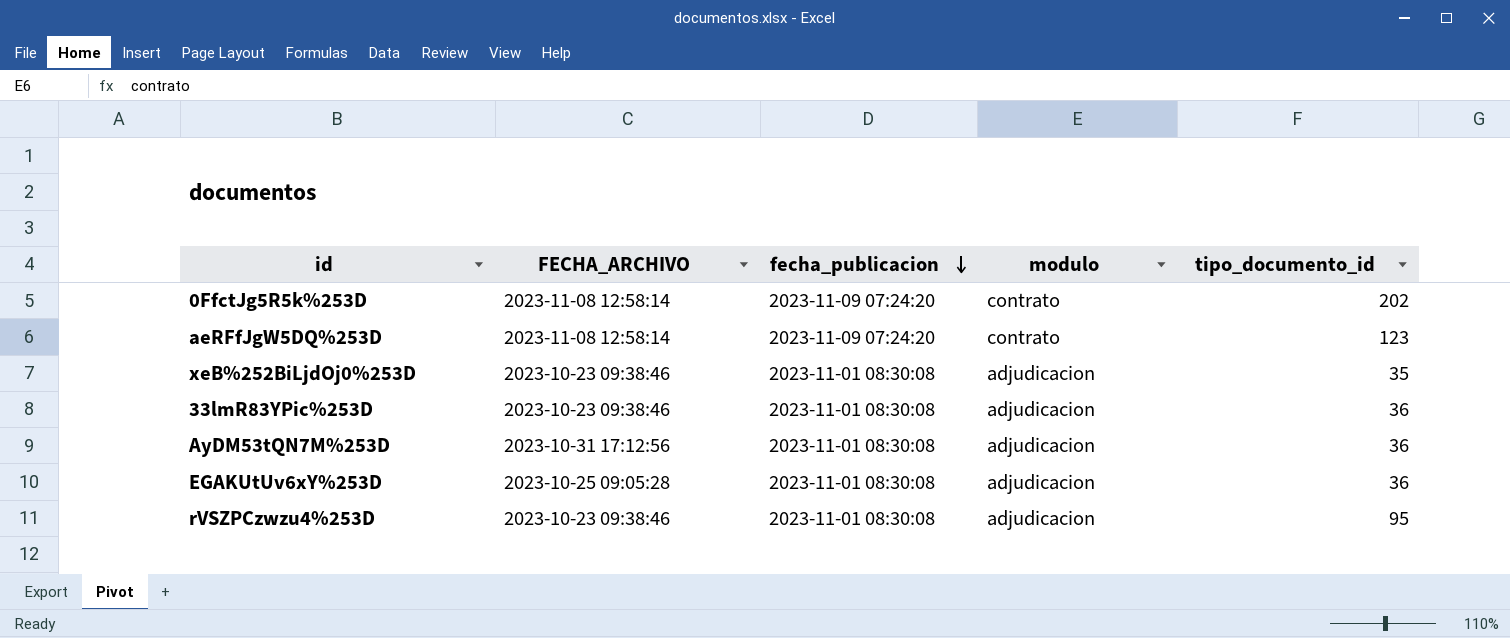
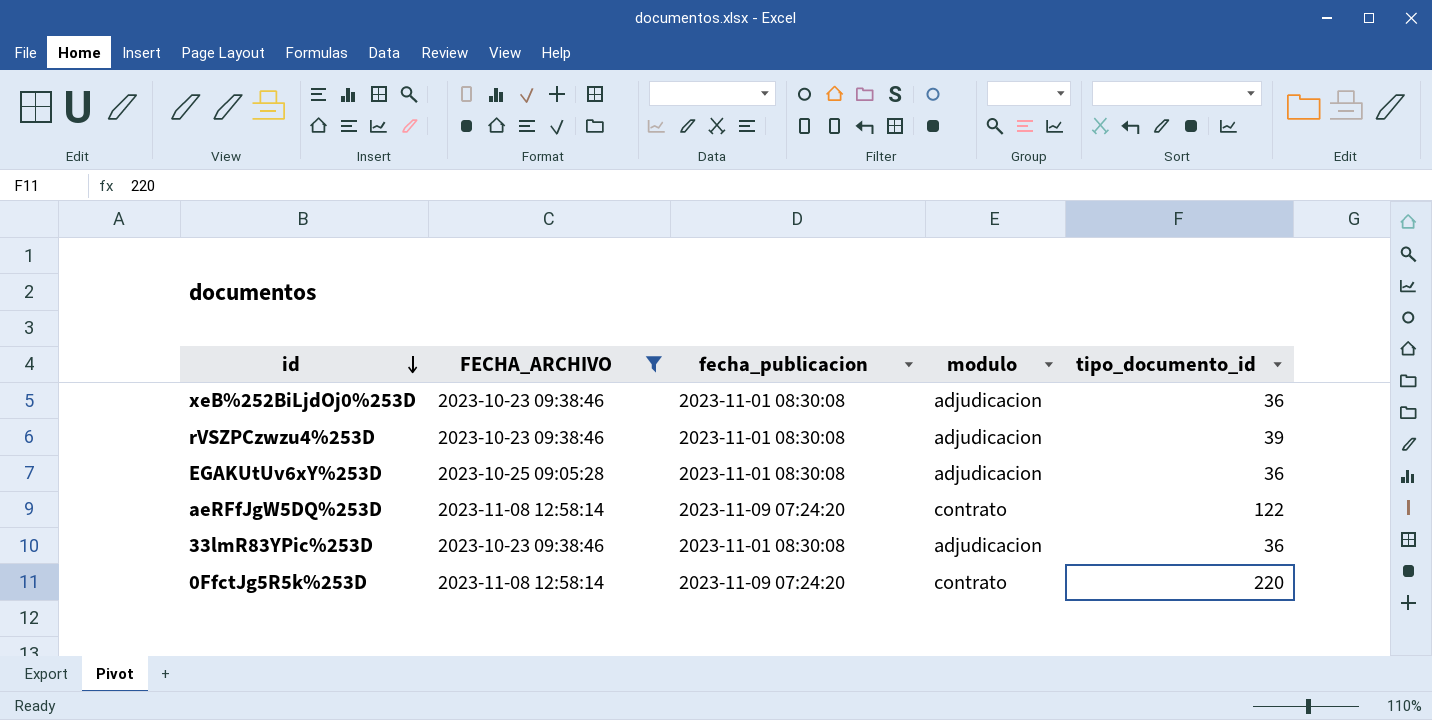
filter: none -> FECHA_ARCHIVO != 2023-10-31 17:12:56
row order: fecha_publicacion descending -> id descending
xeB%252BiLjdOj0%253D | tipo_documento_id: 35 -> 36
rVSZPCzwzu4%253D | tipo_documento_id: 95 -> 39
aeRFfJgW5DQ%253D | tipo_documento_id: 123 -> 122
0FfctJg5R5k%253D | tipo_documento_id: 202 -> 220

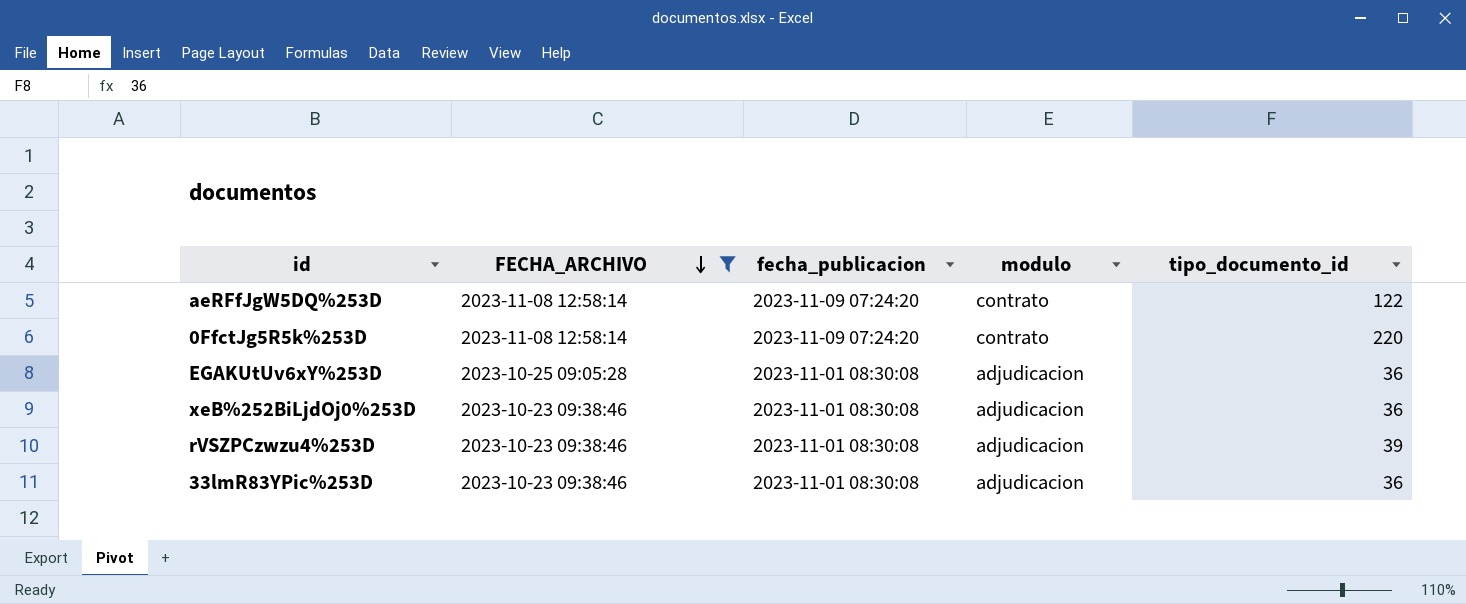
row order: id descending -> FECHA_ARCHIVO descending

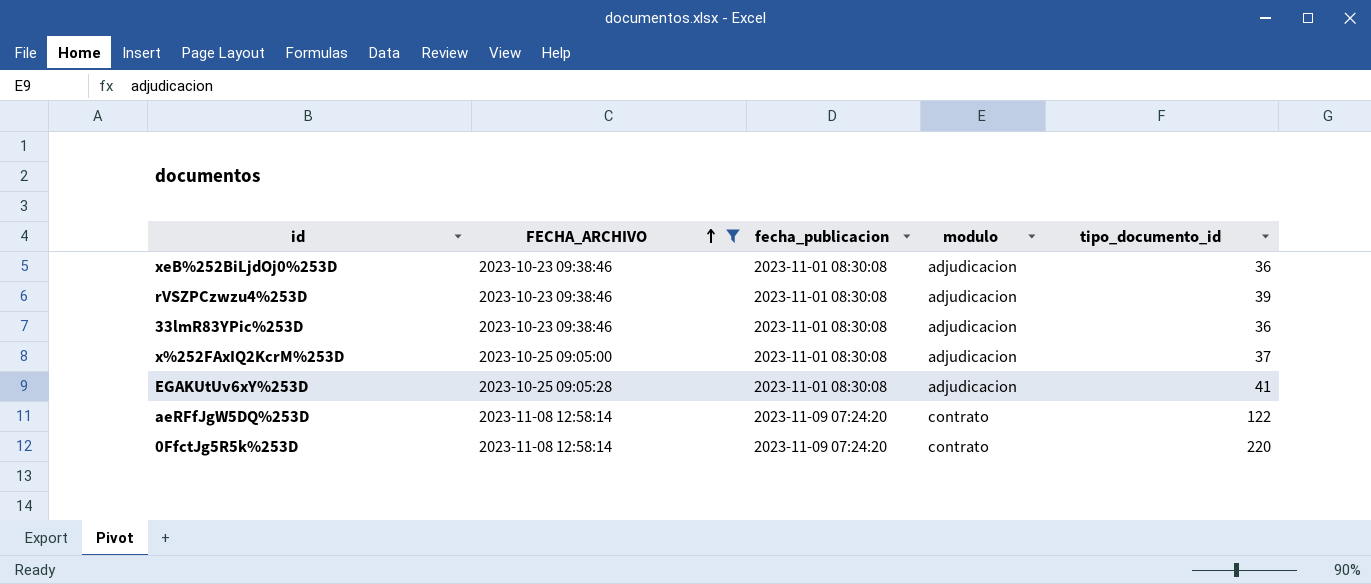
row order: FECHA_ARCHIVO descending -> FECHA_ARCHIVO ascending
row x%252FAxIQ2KcrM%253D: none -> 2023-10-25 09:05:00 | 2023-11-01 08:30:08 | adjudicacion | 37
EGAKUtUv6xY%253D | tipo_documento_id: 36 -> 41

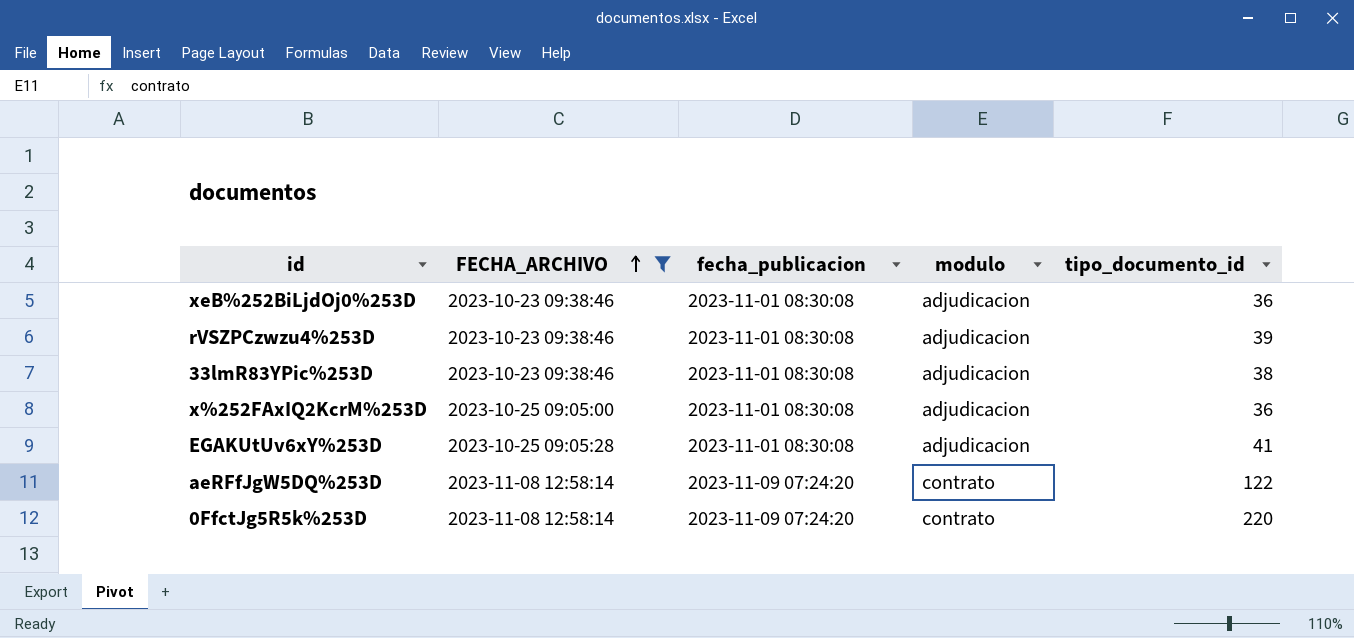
33lmR83YPic%253D | tipo_documento_id: 36 -> 38
x%252FAxIQ2KcrM%253D | tipo_documento_id: 37 -> 36

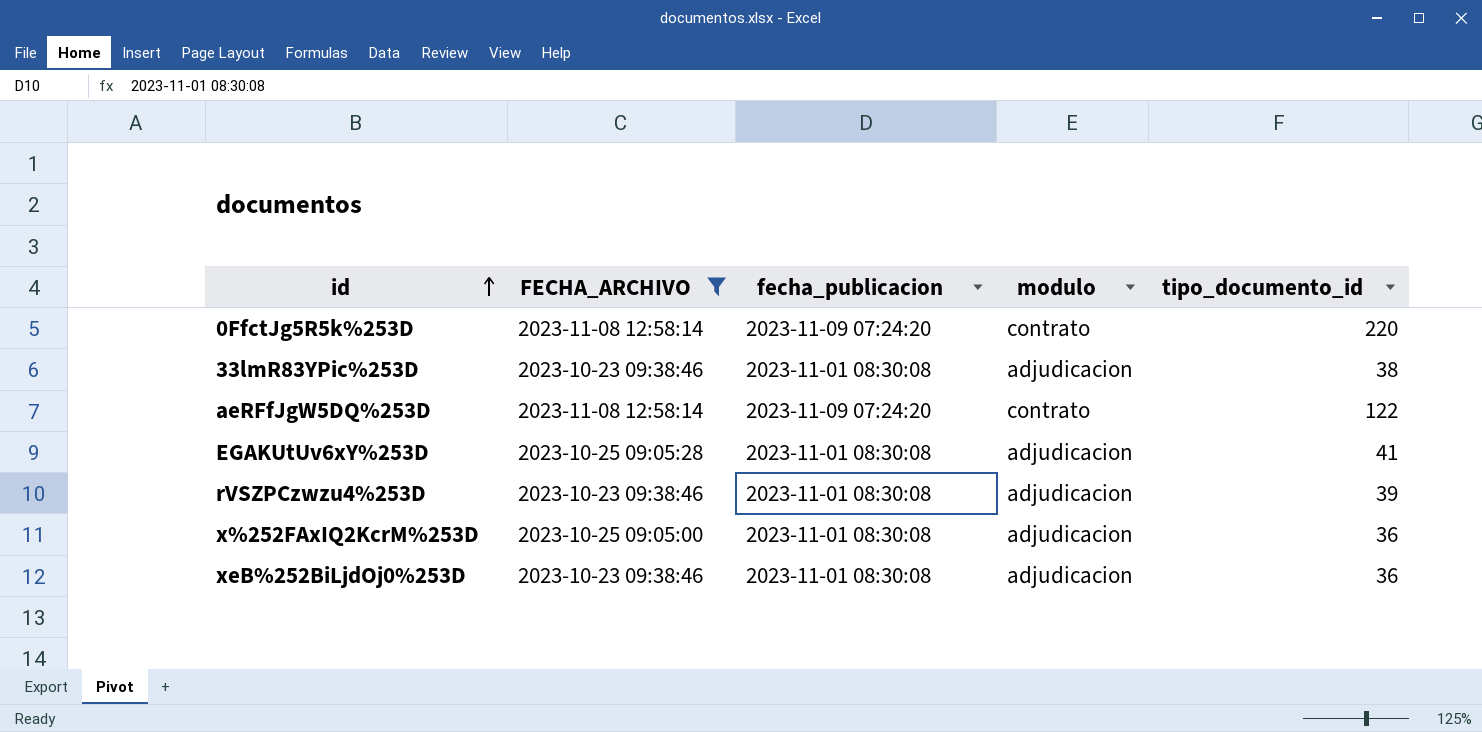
row order: FECHA_ARCHIVO ascending -> id ascending

